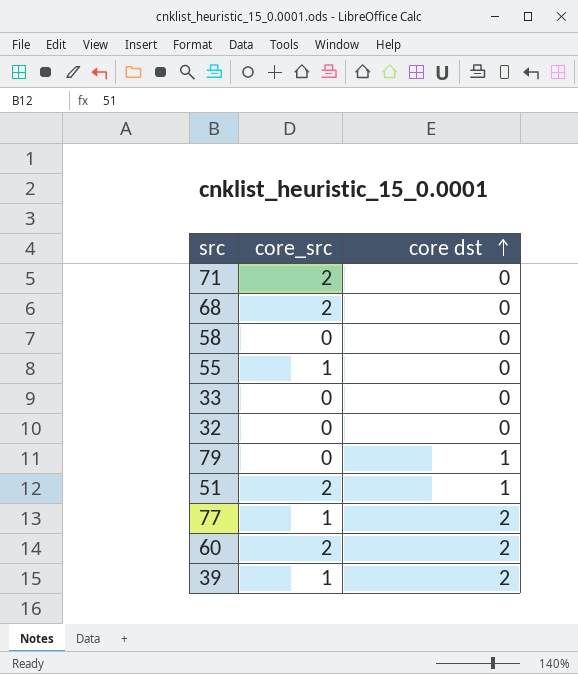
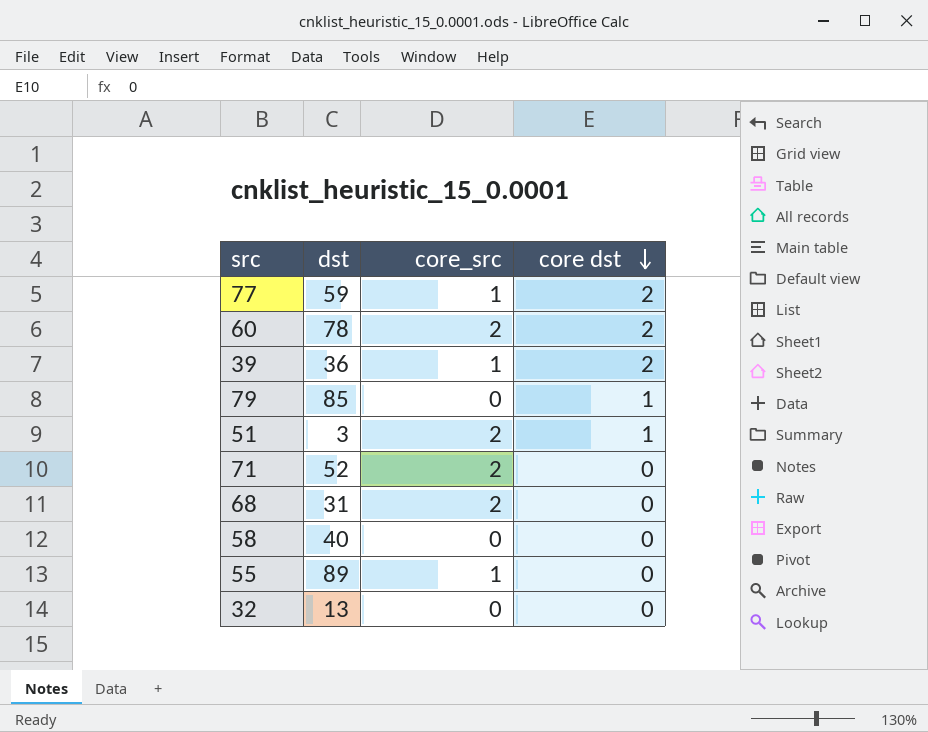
row order: core dst ascending -> core dst descending
column dst | position: none -> 2
row 33: 0 | 0 -> none

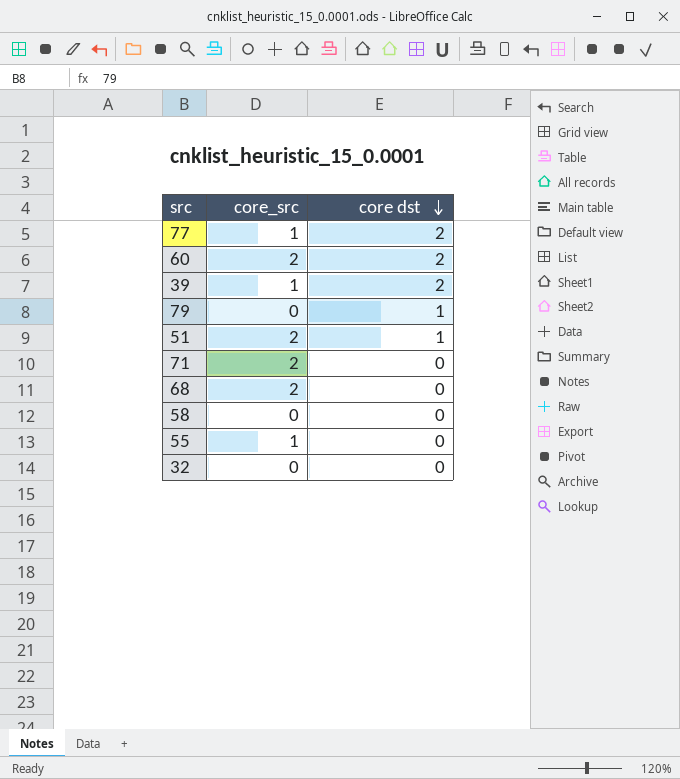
column dst | position: 2 -> none

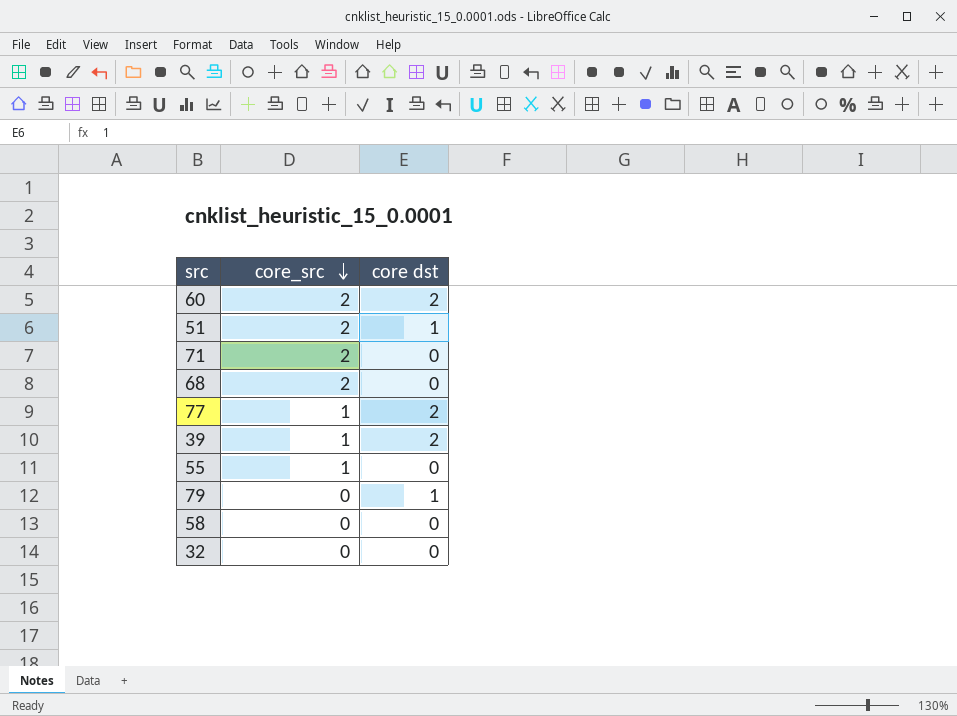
row order: core dst descending -> core_src descending

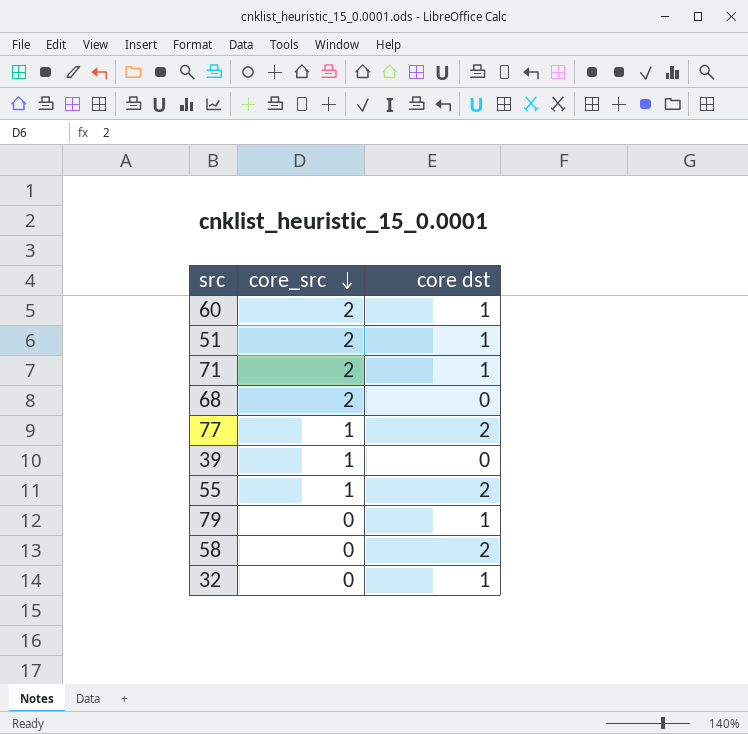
60 | core dst: 2 -> 1
71 | core dst: 0 -> 1
39 | core dst: 2 -> 0
55 | core dst: 0 -> 2
58 | core dst: 0 -> 2
32 | core dst: 0 -> 1

